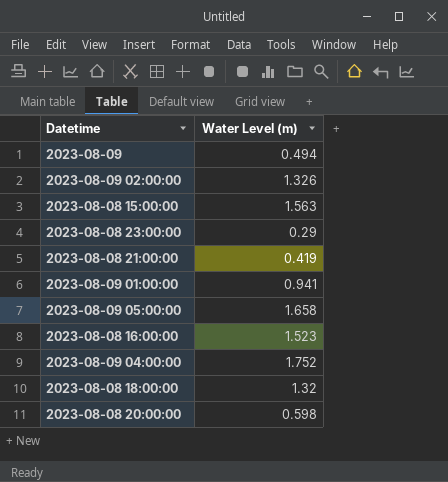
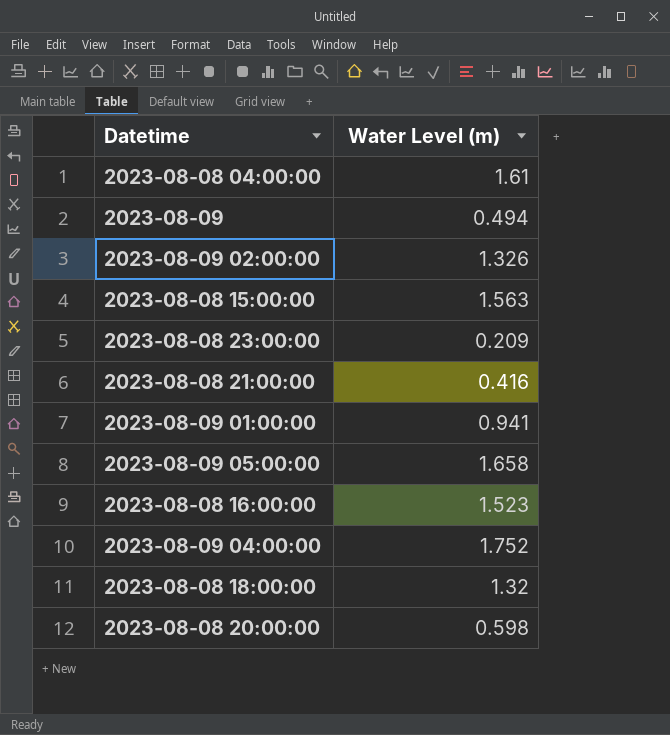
row 2023-08-08 04:00:00: none -> 1.61
2023-08-08 23:00:00 | Water Level (m): 0.29 -> 0.209
2023-08-08 21:00:00 | Water Level (m): 0.419 -> 0.416

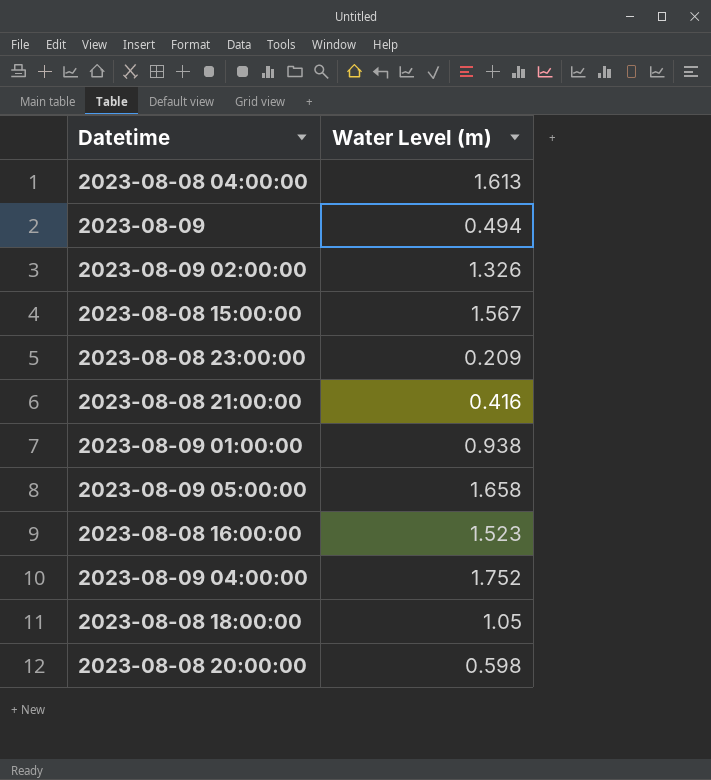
2023-08-08 04:00:00 | Water Level (m): 1.61 -> 1.613
2023-08-08 15:00:00 | Water Level (m): 1.563 -> 1.567
2023-08-09 01:00:00 | Water Level (m): 0.941 -> 0.938
2023-08-08 18:00:00 | Water Level (m): 1.32 -> 1.05

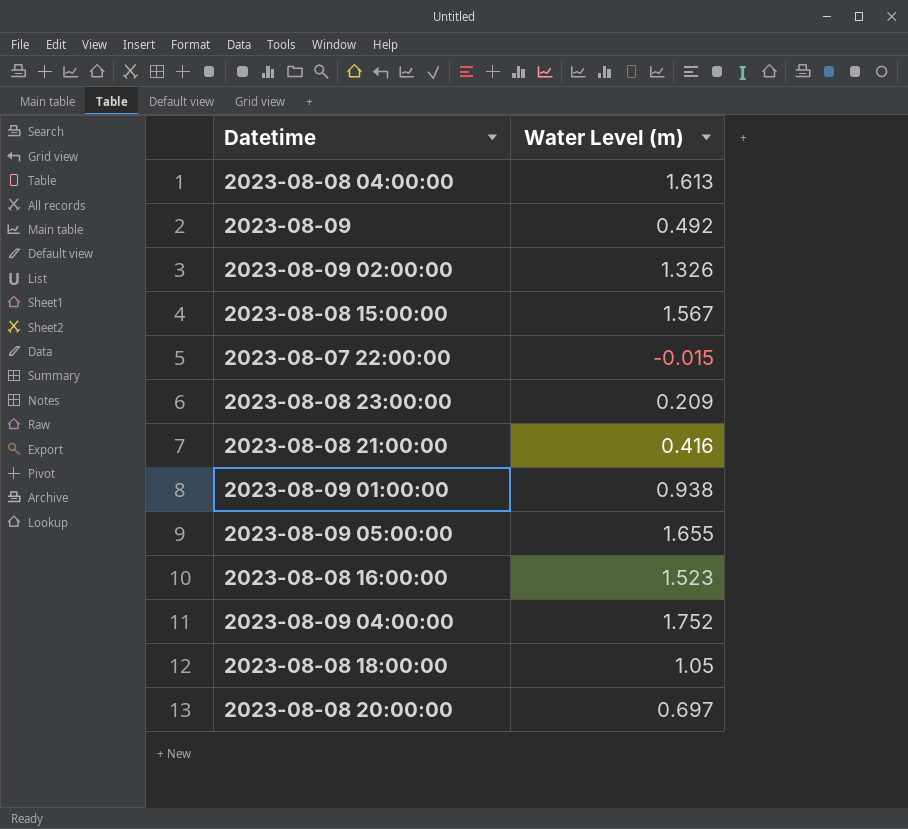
2023-08-09 | Water Level (m): 0.494 -> 0.492
row 2023-08-07 22:00:00: none -> -0.015
2023-08-09 05:00:00 | Water Level (m): 1.658 -> 1.655
2023-08-08 20:00:00 | Water Level (m): 0.598 -> 0.697

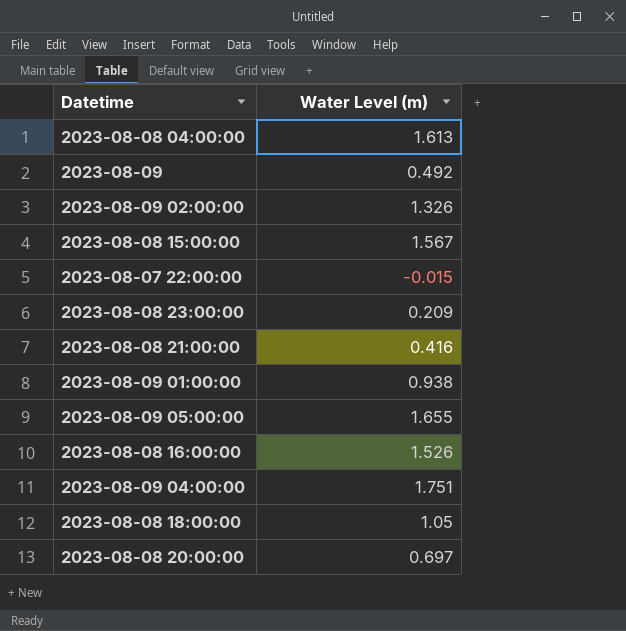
2023-08-08 16:00:00 | Water Level (m): 1.523 -> 1.526
2023-08-09 04:00:00 | Water Level (m): 1.752 -> 1.751

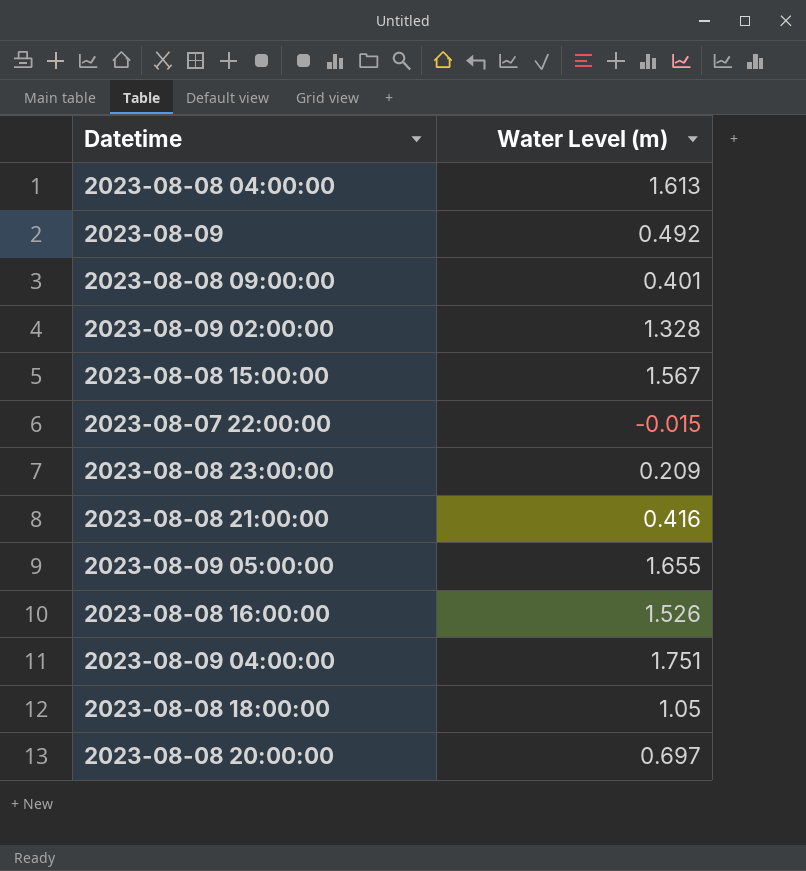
row 2023-08-09 01:00:00: 0.938 -> none
row 2023-08-08 09:00:00: none -> 0.401
2023-08-09 02:00:00 | Water Level (m): 1.326 -> 1.328

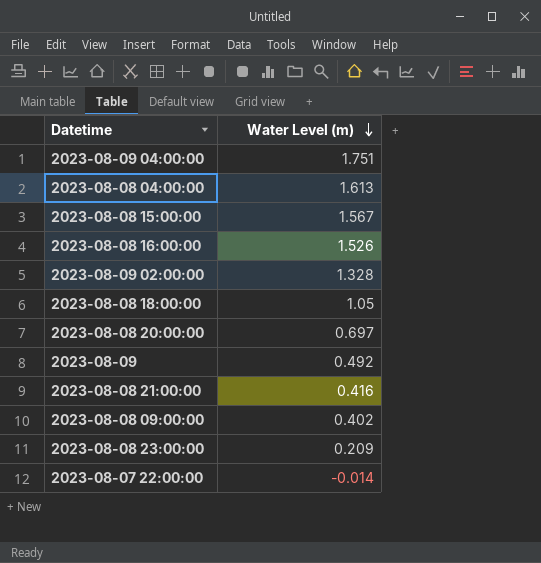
row order: none -> Water Level (m) descending
row 2023-08-09 05:00:00: 1.655 -> none
2023-08-08 09:00:00 | Water Level (m): 0.401 -> 0.402
2023-08-07 22:00:00 | Water Level (m): -0.015 -> -0.014

